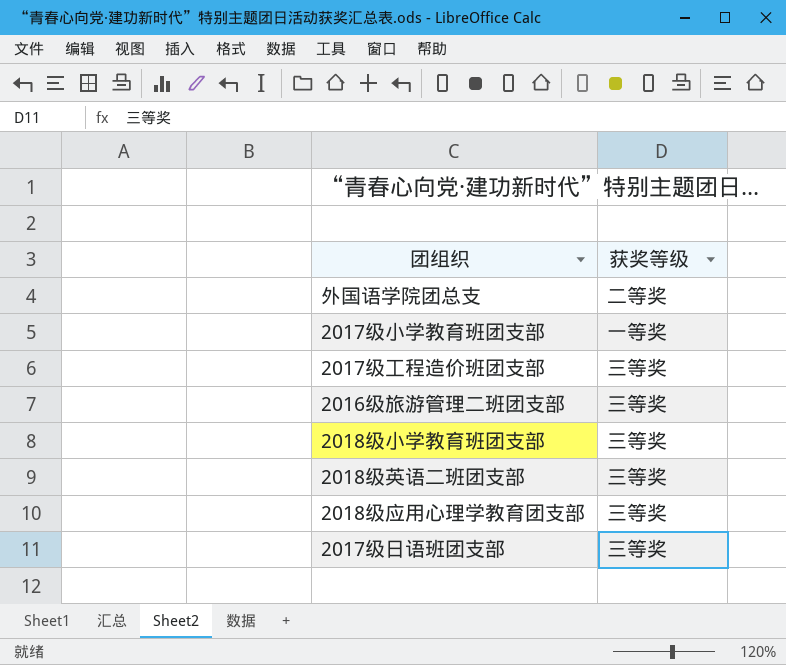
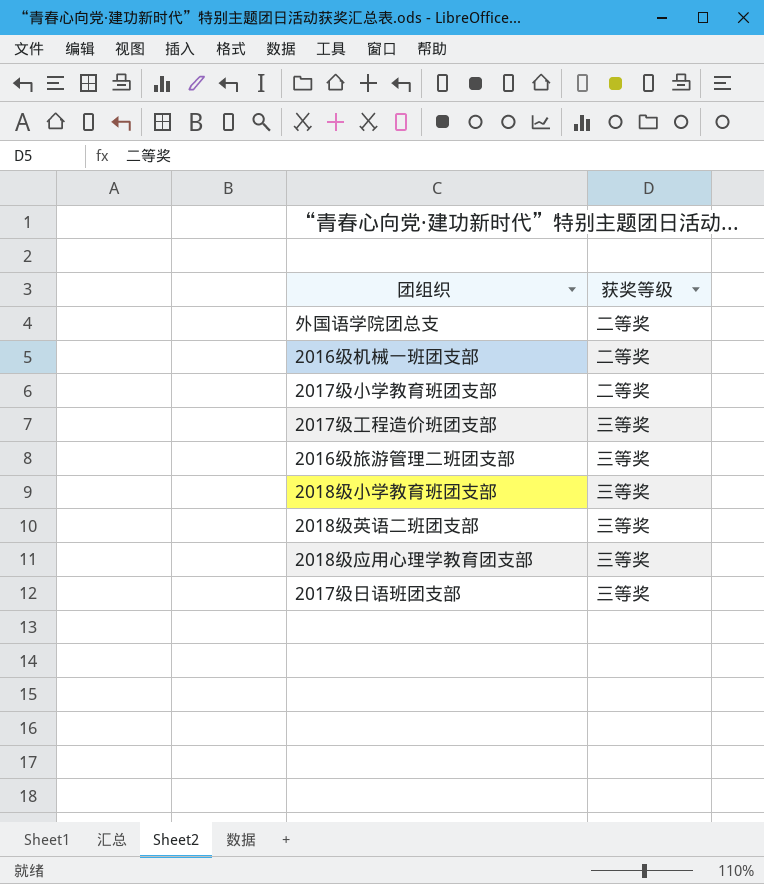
row 2016级机械一班团支部: none -> 二等奖
2017级小学教育班团支部 | 获奖等级: 一等奖 -> 二等奖

